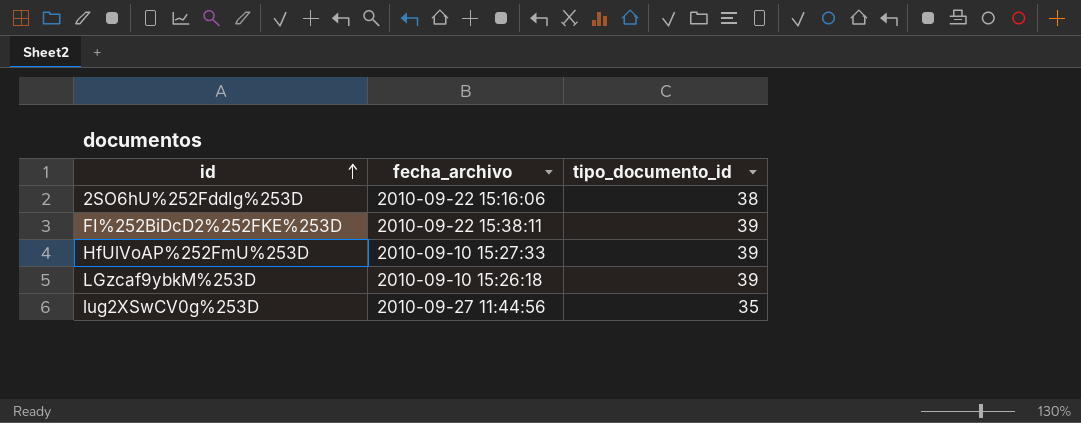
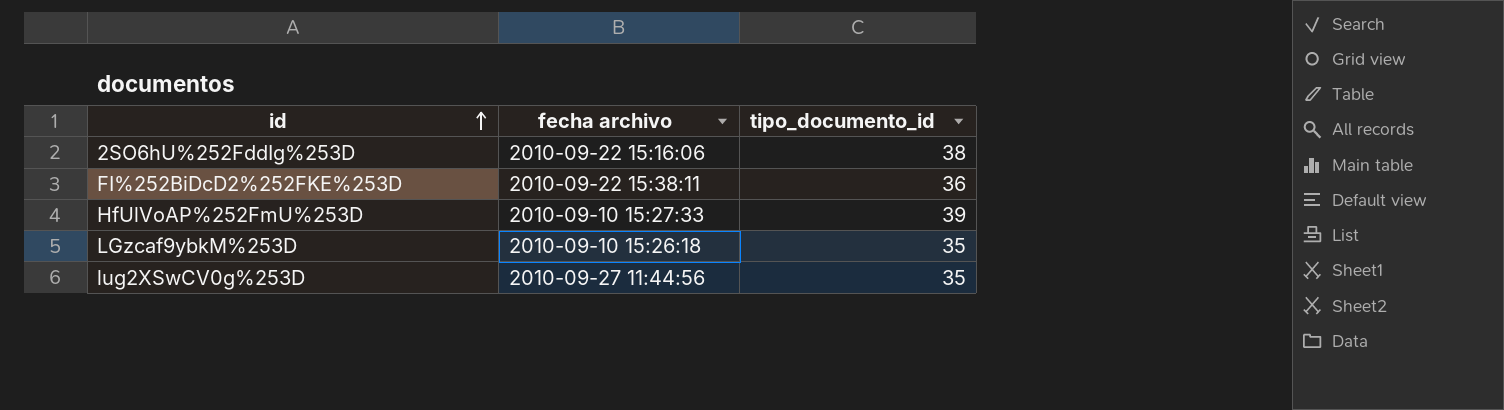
column name: fecha_archivo -> fecha archivo
FI%252BiDcD2%252FKE%253D | tipo_documento_id: 39 -> 36
LGzcaf9ybkM%253D | tipo_documento_id: 39 -> 35

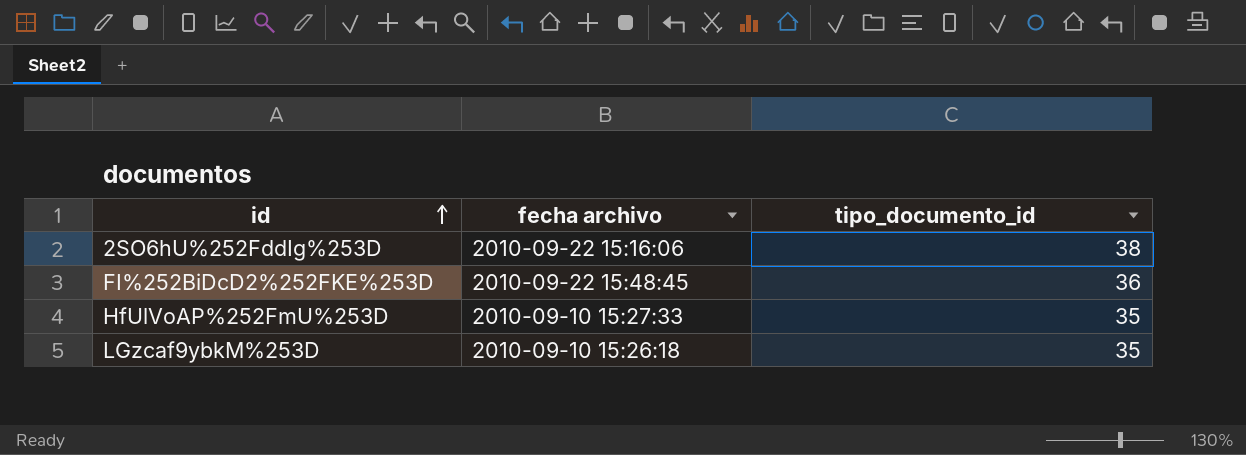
row lug2XSwCV0g%253D: 2010-09-27 11:44:56 | 35 -> none
FI%252BiDcD2%252FKE%253D | fecha archivo: 2010-09-22 15:38:11 -> 2010-09-22 15:48:45
HfUlVoAP%252FmU%253D | tipo_documento_id: 39 -> 35

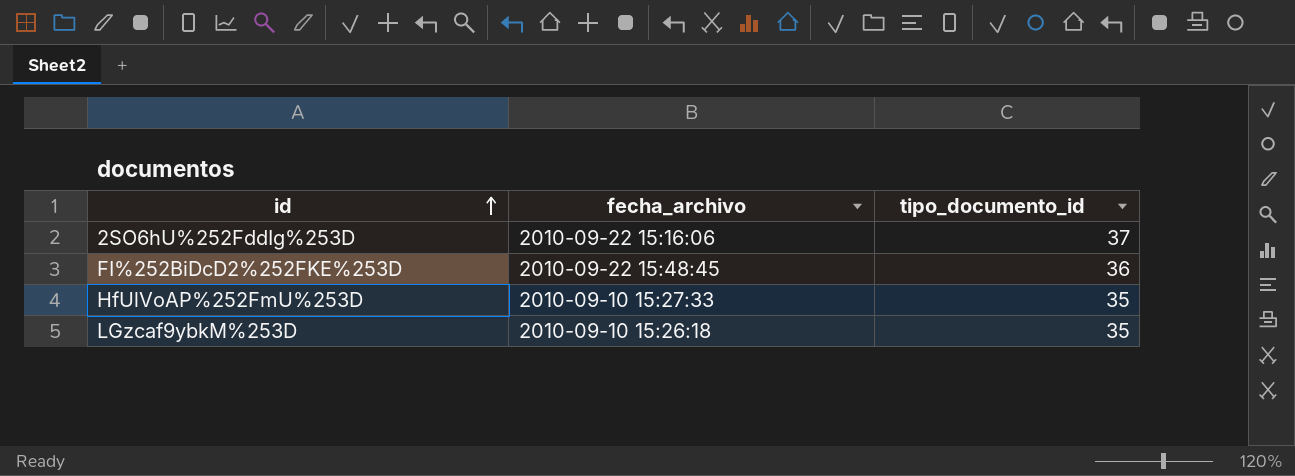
column name: fecha archivo -> fecha_archivo
2SO6hU%252FddIg%253D | tipo_documento_id: 38 -> 37

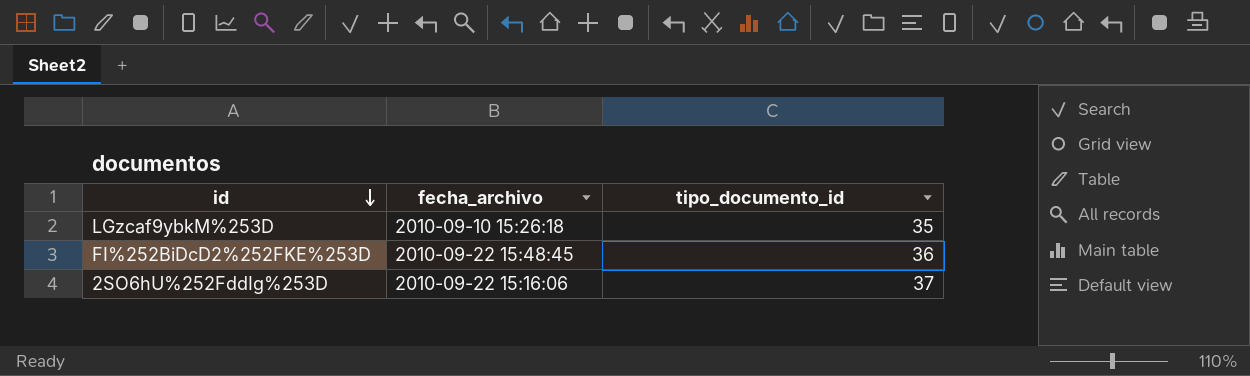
row order: id ascending -> id descending
row HfUlVoAP%252FmU%253D: 2010-09-10 15:27:33 | 35 -> none

